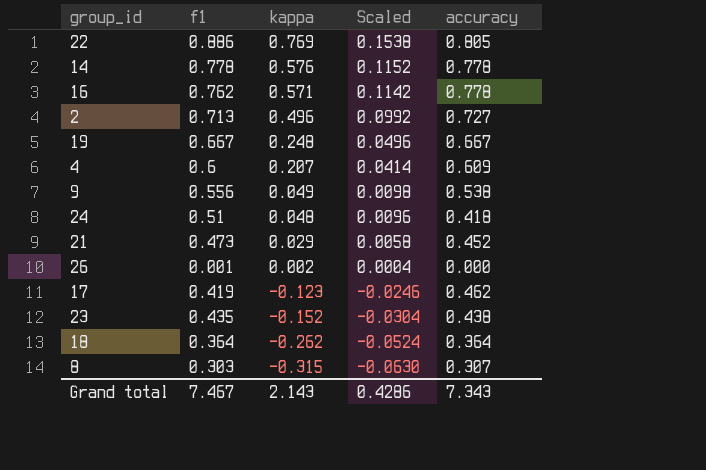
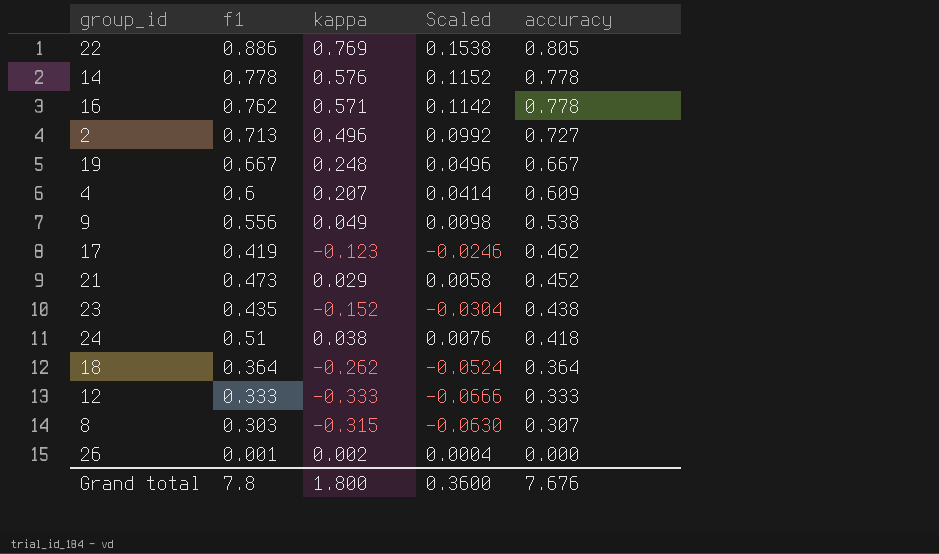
row order: kappa descending -> accuracy descending
24 | kappa: 0.048 -> 0.038
24 | Scaled: 0.0096 -> 0.0076
row 12: none -> 0.333 | -0.333 | -0.0666 | 0.333
Grand total | f1: 7.467 -> 7.8
Grand total | kappa: 2.143 -> 1.800
Grand total | Scaled: 0.4286 -> 0.3600
Grand total | accuracy: 7.343 -> 7.676

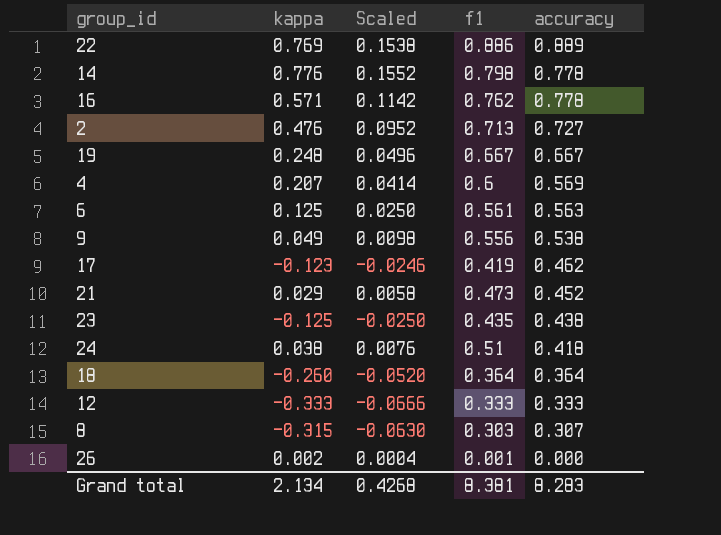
column f1 | position: 2 -> 4
22 | accuracy: 0.805 -> 0.889
14 | kappa: 0.576 -> 0.776
14 | Scaled: 0.1152 -> 0.1552
14 | f1: 0.778 -> 0.798
2 | kappa: 0.496 -> 0.476
2 | Scaled: 0.0992 -> 0.0952
4 | accuracy: 0.609 -> 0.569
row 6: none -> 0.125 | 0.0250 | 0.561 | 0.563
23 | kappa: -0.152 -> -0.125
23 | Scaled: -0.0304 -> -0.0250
18 | kappa: -0.262 -> -0.260
18 | Scaled: -0.0524 -> -0.0520
Grand total | kappa: 1.800 -> 2.134
Grand total | Scaled: 0.3600 -> 0.4268
Grand total | f1: 7.8 -> 8.381
Grand total | accuracy: 7.676 -> 8.283

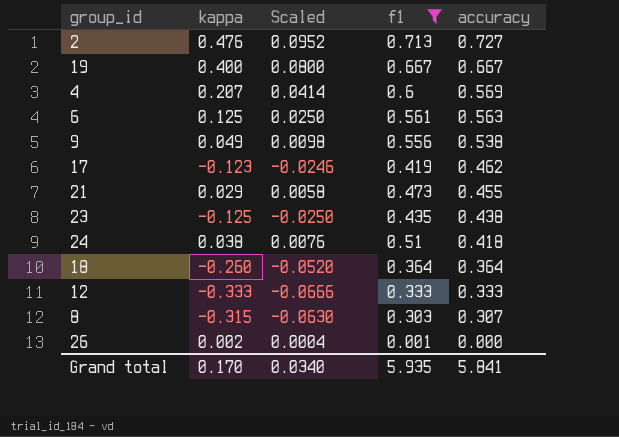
filter: none -> f1 <= 0.713
19 | kappa: 0.248 -> 0.400
19 | Scaled: 0.0496 -> 0.0800
21 | accuracy: 0.452 -> 0.455
Grand total | kappa: 2.134 -> 0.170
Grand total | Scaled: 0.4268 -> 0.0340
Grand total | f1: 8.381 -> 5.935
Grand total | accuracy: 8.283 -> 5.841

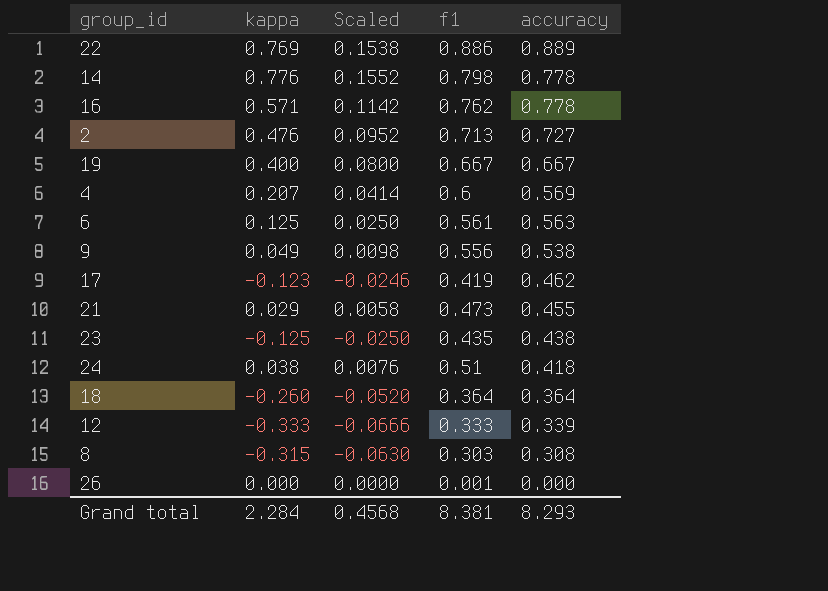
filter: f1 <= 0.713 -> none
12 | accuracy: 0.333 -> 0.339
8 | accuracy: 0.307 -> 0.308
26 | kappa: 0.002 -> 0.000
26 | Scaled: 0.0004 -> 0.0000
Grand total | kappa: 0.170 -> 2.284
Grand total | Scaled: 0.0340 -> 0.4568
Grand total | f1: 5.935 -> 8.381
Grand total | accuracy: 5.841 -> 8.293

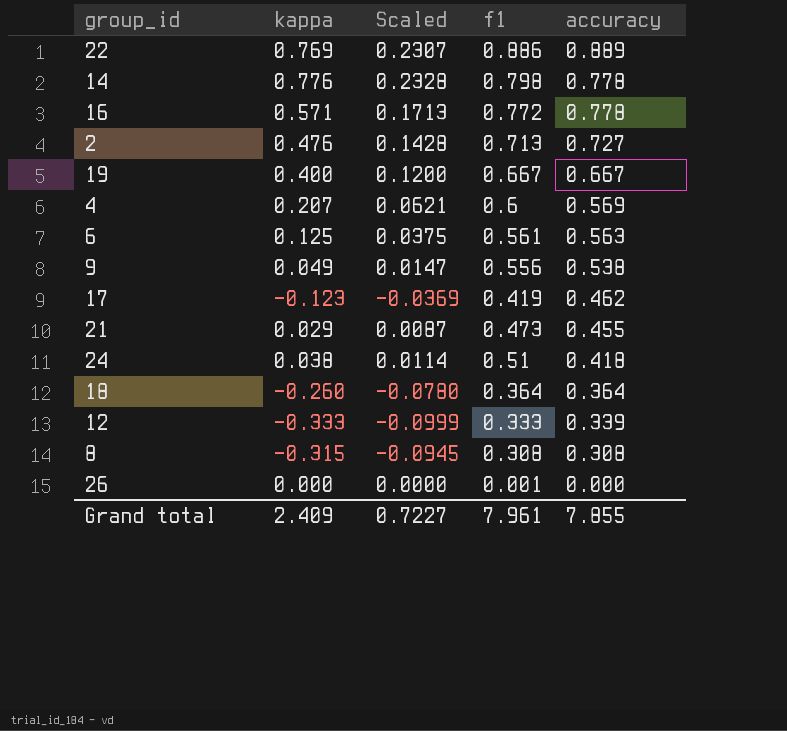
column Scaled | formula: [kappa] * 0.2 -> [kappa] * 0.3
row 23: -0.125 | -0.0250 | 0.435 | 0.438 -> none
16 | f1: 0.762 -> 0.772
8 | f1: 0.303 -> 0.308
Grand total | kappa: 2.284 -> 2.409
Grand total | Scaled: 0.4568 -> 0.7227
Grand total | f1: 8.381 -> 7.961
Grand total | accuracy: 8.293 -> 7.855

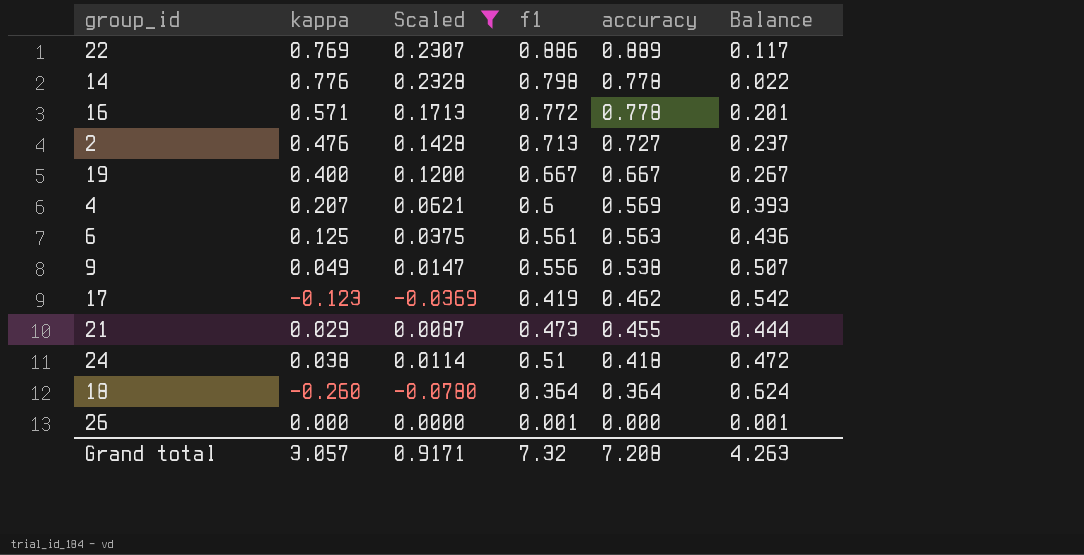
filter: none -> Scaled >= -0.0780
column Balance | formula: none -> [f1] - [kappa]
Grand total | kappa: 2.409 -> 3.057
Grand total | Scaled: 0.7227 -> 0.9171
Grand total | f1: 7.961 -> 7.32
Grand total | accuracy: 7.855 -> 7.208

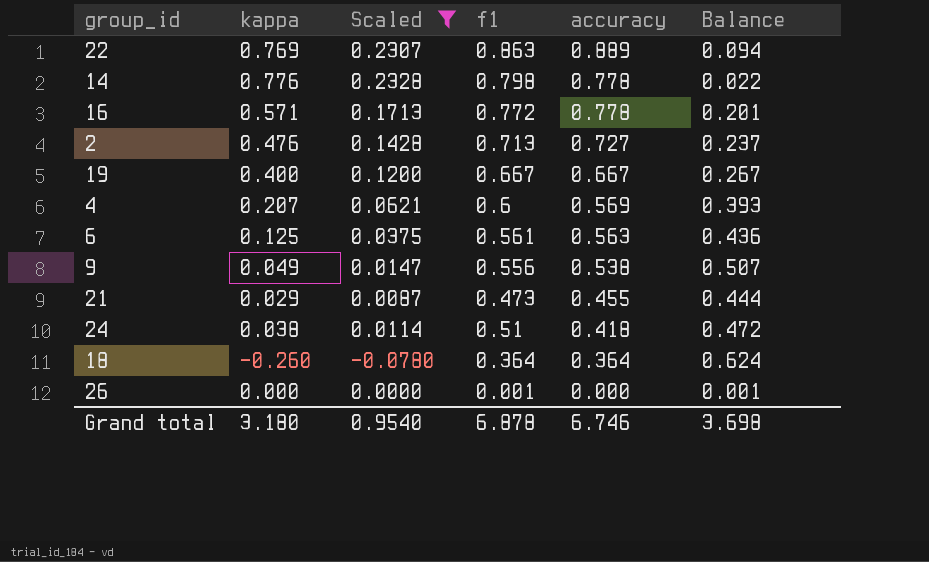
row 17: -0.123 | -0.0369 | 0.419 | 0.462 | 0.542 -> none
22 | f1: 0.886 -> 0.863
22 | Balance: 0.117 -> 0.094
Grand total | kappa: 3.057 -> 3.180
Grand total | Scaled: 0.9171 -> 0.9540
Grand total | f1: 7.32 -> 6.878
Grand total | accuracy: 7.208 -> 6.746
Grand total | Balance: 4.263 -> 3.698

